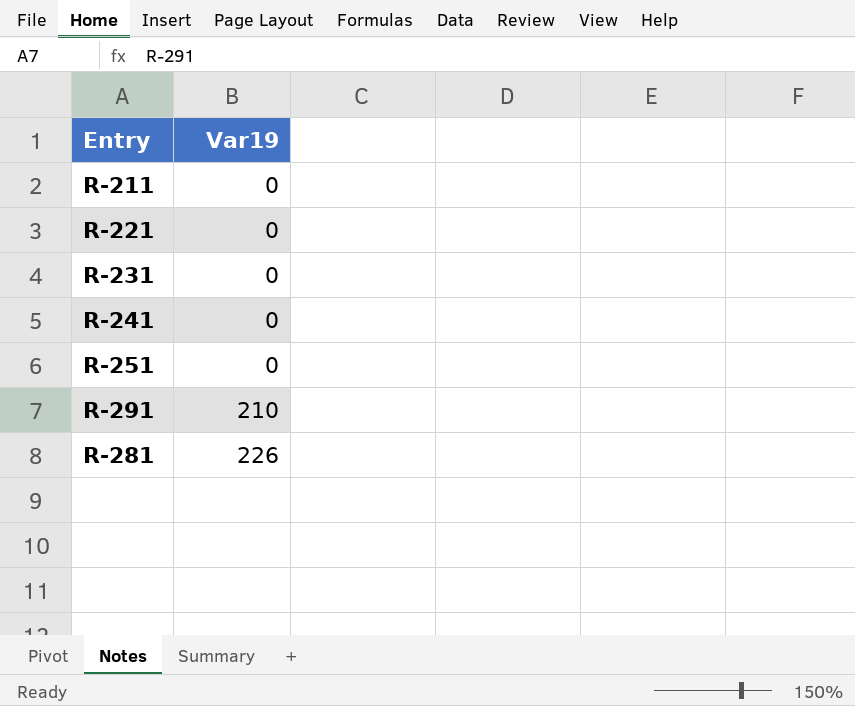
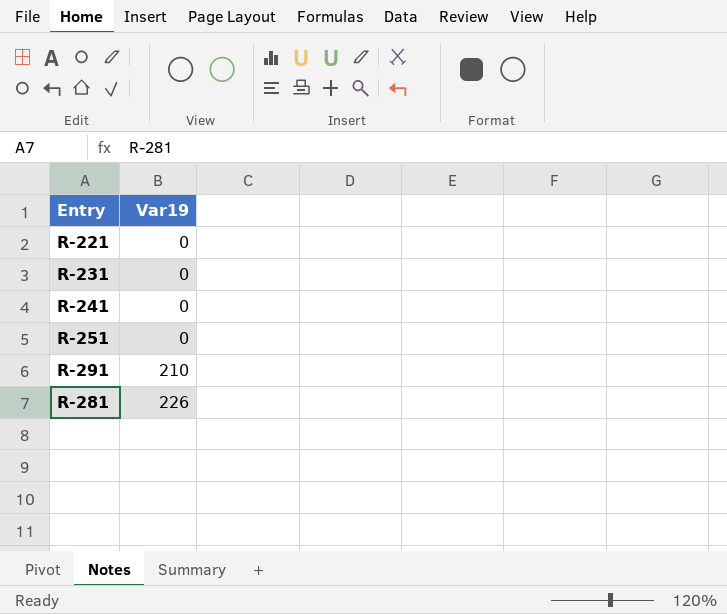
row R-211: 0 -> none

